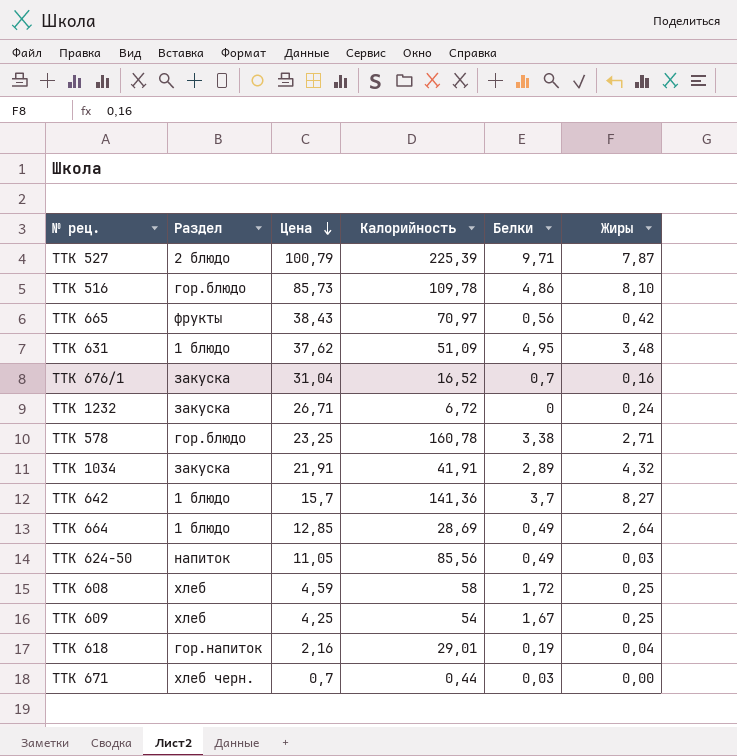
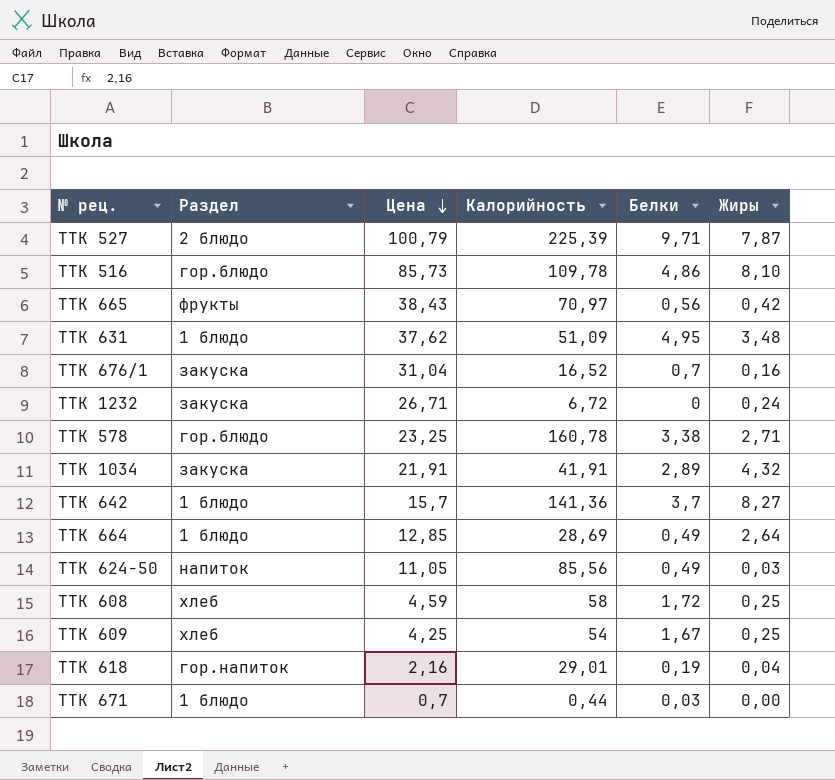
ТТК 671 | Раздел: хлеб черн. -> 1 блюдо

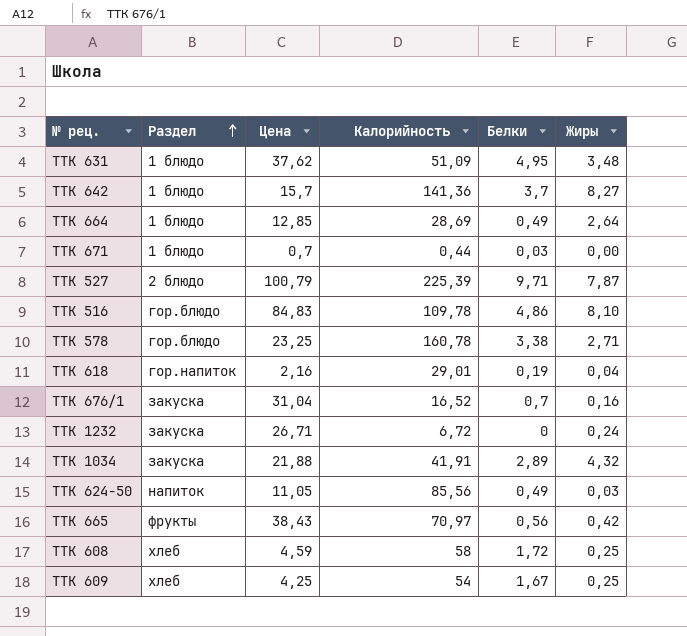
row order: Цена descending -> Раздел ascending
ТТК 516 | Цена: 85,73 -> 84,83
ТТК 1034 | Цена: 21,91 -> 21,88

